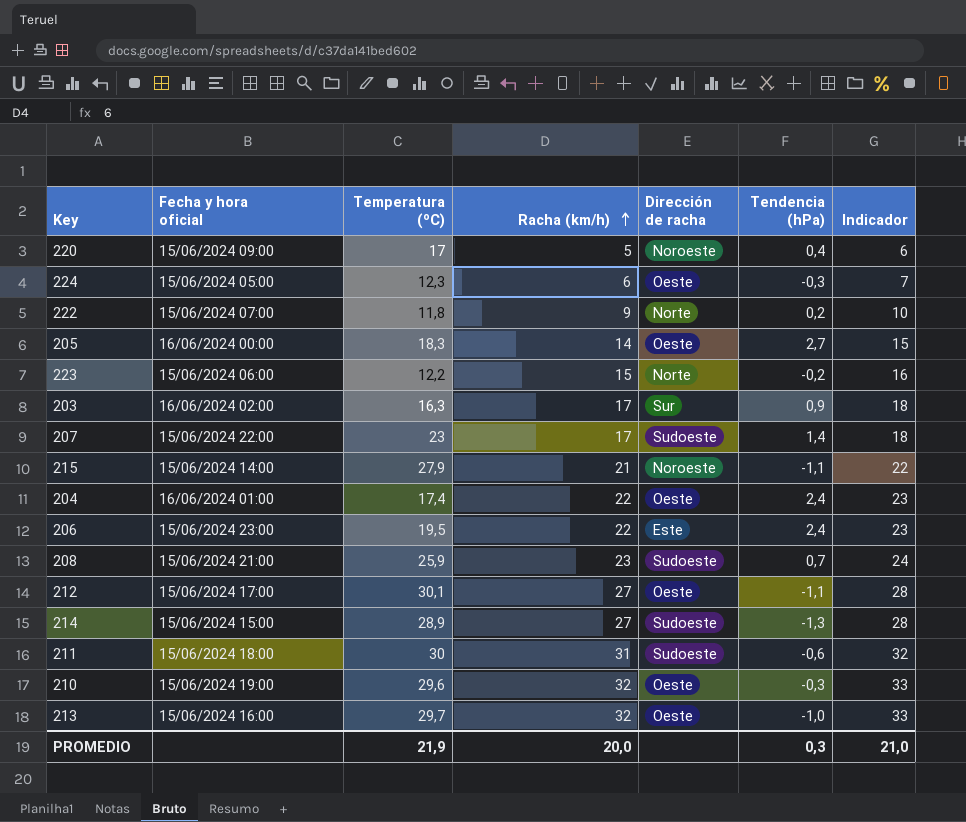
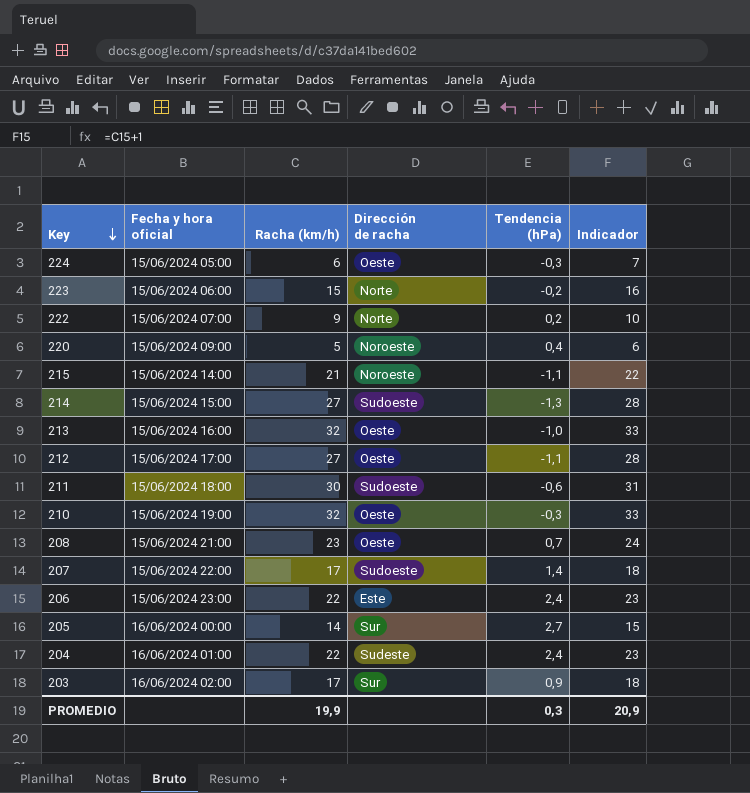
row order: Racha (km/h) ascending -> Key descending
column Temperatura (ºC) | position: 3 -> none
211 | Racha (km/h): 31 -> 30
211 | Indicador: 32 -> 31
208 | Dirección de racha: Sudoeste -> Oeste
205 | Dirección de racha: Oeste -> Sur
204 | Dirección de racha: Oeste -> Sudeste
PROMEDIO | Racha (km/h): 20,0 -> 19,9
PROMEDIO | Indicador: 21,0 -> 20,9

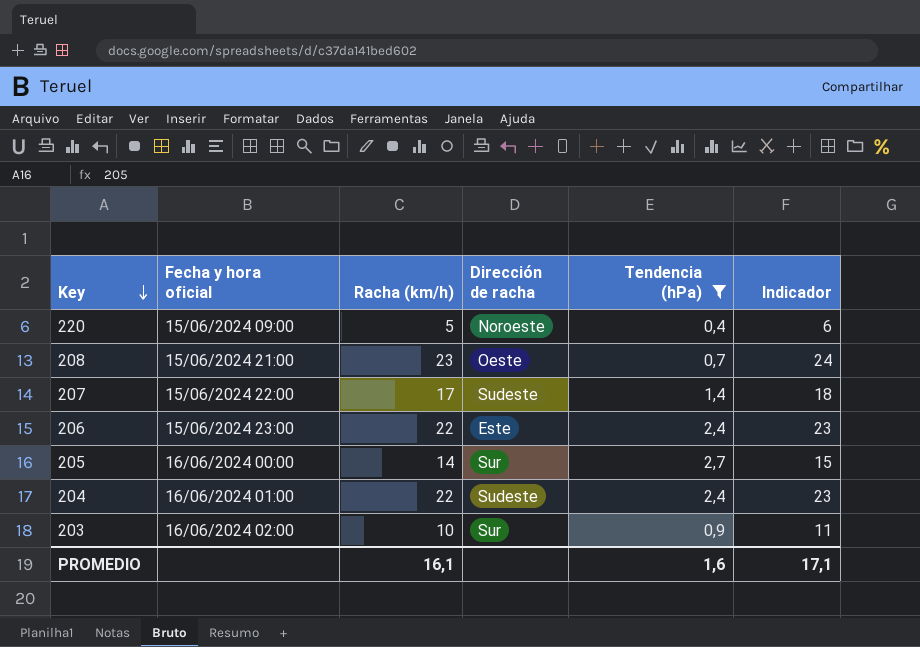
filter: none -> Tendencia (hPa) >= 0,4
207 | Dirección de racha: Sudoeste -> Sudeste
203 | Racha (km/h): 17 -> 10
203 | Indicador: 18 -> 11
PROMEDIO | Racha (km/h): 19,9 -> 16,1
PROMEDIO | Tendencia (hPa): 0,3 -> 1,6
PROMEDIO | Indicador: 20,9 -> 17,1

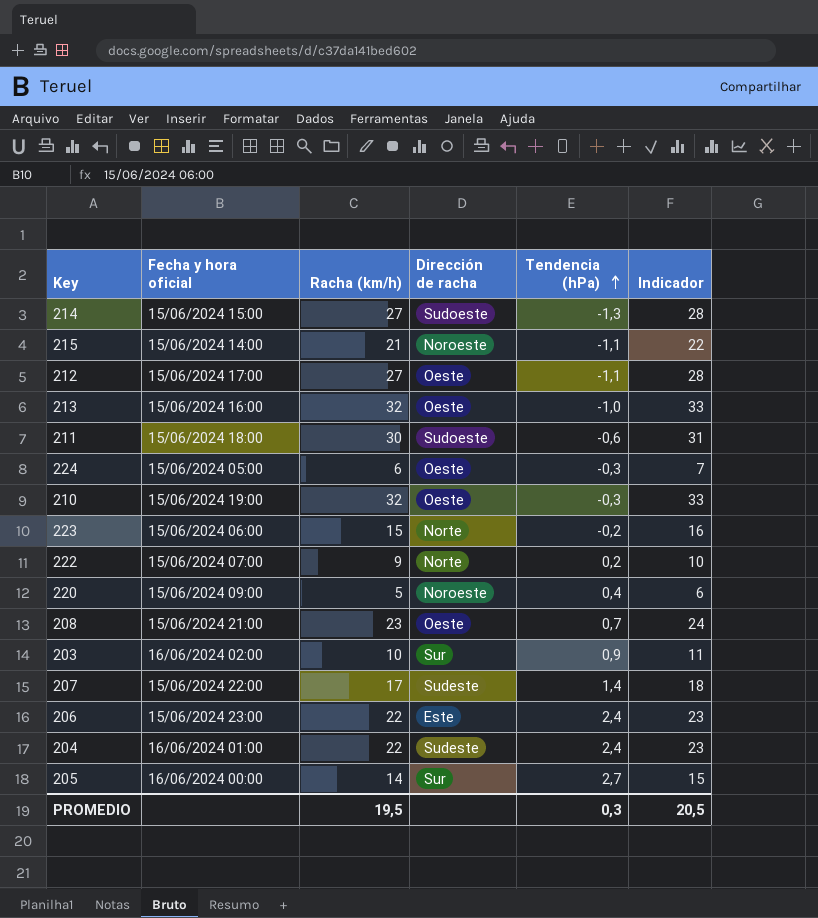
filter: Tendencia (hPa) >= 0,4 -> none
row order: Key descending -> Tendencia (hPa) ascending
PROMEDIO | Racha (km/h): 16,1 -> 19,5
PROMEDIO | Tendencia (hPa): 1,6 -> 0,3
PROMEDIO | Indicador: 17,1 -> 20,5

